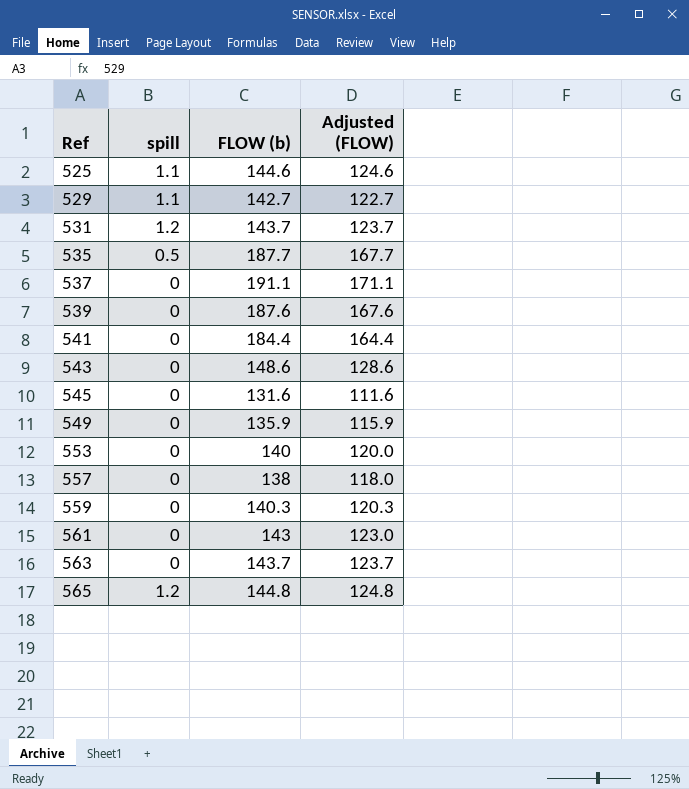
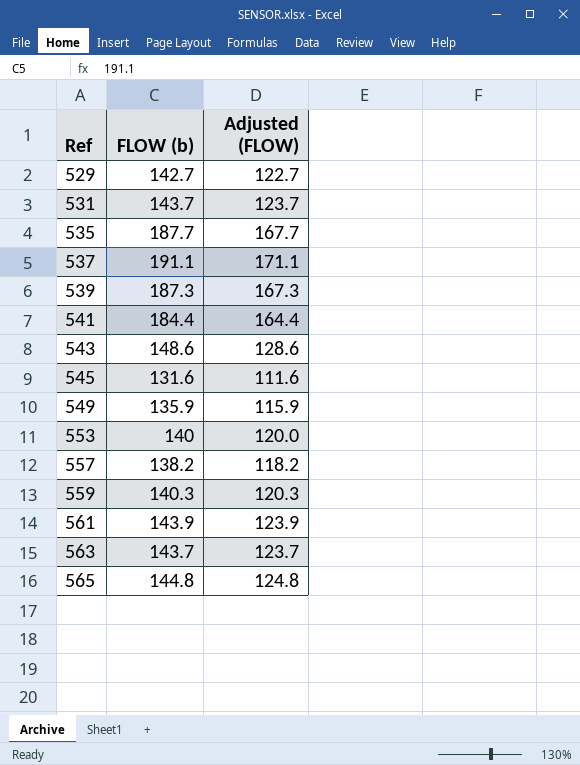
column spill | position: 2 -> none
row 525: 1.1 | 144.6 | 124.6 -> none
539 | FLOW (b): 187.6 -> 187.3
539 | Adjusted (FLOW): 167.6 -> 167.3
557 | FLOW (b): 138 -> 138.2
557 | Adjusted (FLOW): 118.0 -> 118.2
561 | FLOW (b): 143 -> 143.9
561 | Adjusted (FLOW): 123.0 -> 123.9

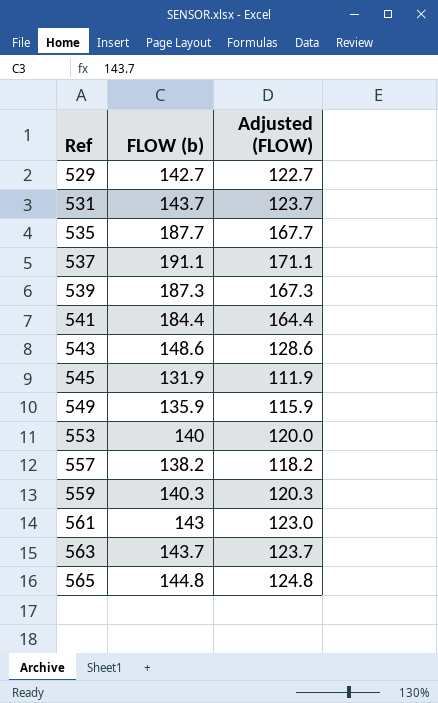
545 | FLOW (b): 131.6 -> 131.9
545 | Adjusted (FLOW): 111.6 -> 111.9
561 | FLOW (b): 143.9 -> 143
561 | Adjusted (FLOW): 123.9 -> 123.0

